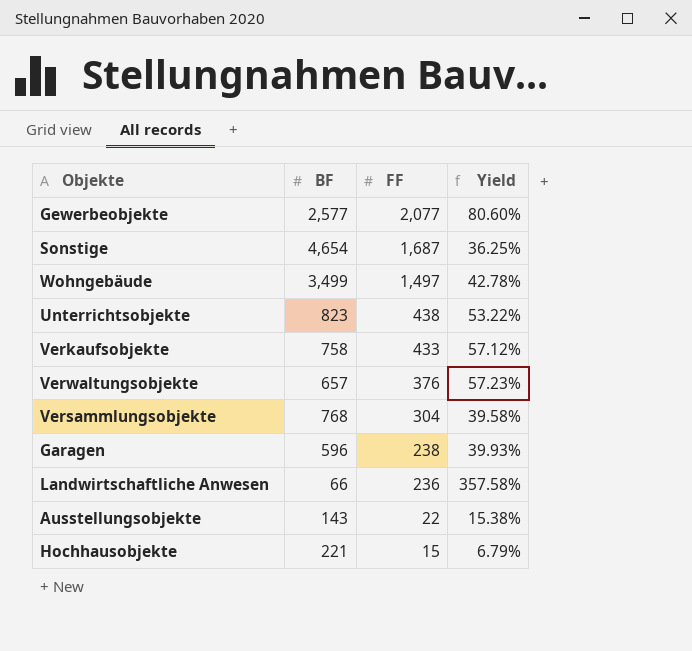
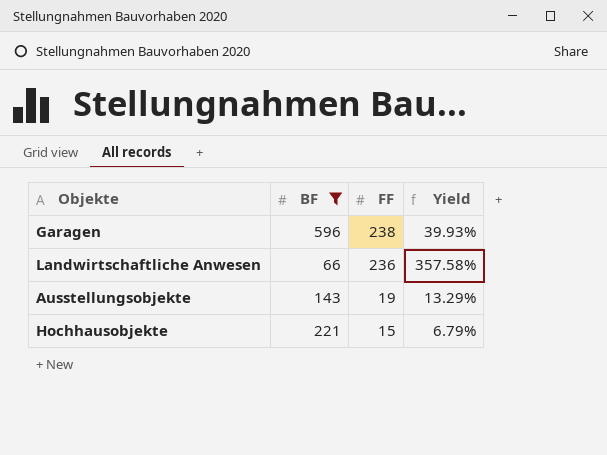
filter: none -> BF <= 596
Ausstellungsobjekte | FF: 22 -> 19
Ausstellungsobjekte | Yield: 15.38% -> 13.29%

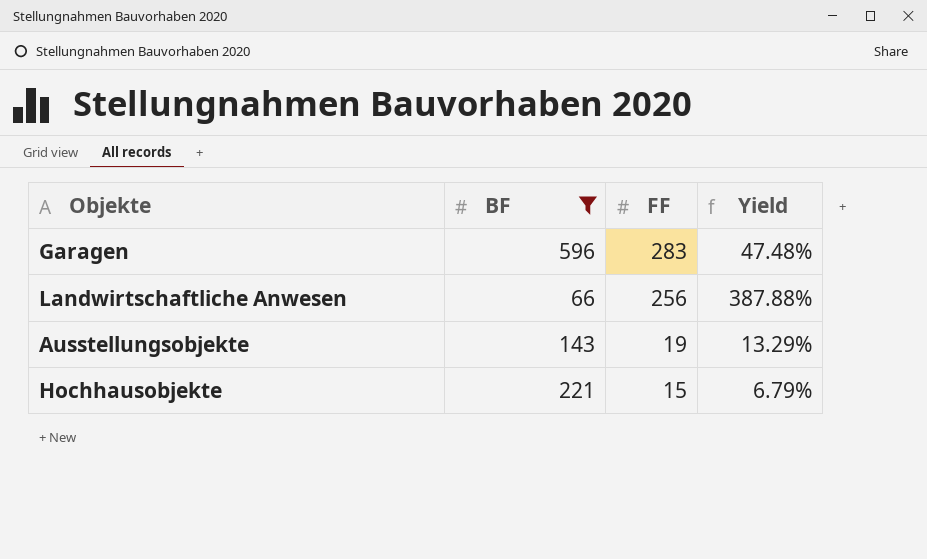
Garagen | FF: 238 -> 283
Garagen | Yield: 39.93% -> 47.48%
Landwirtschaftliche Anwesen | FF: 236 -> 256
Landwirtschaftliche Anwesen | Yield: 357.58% -> 387.88%

